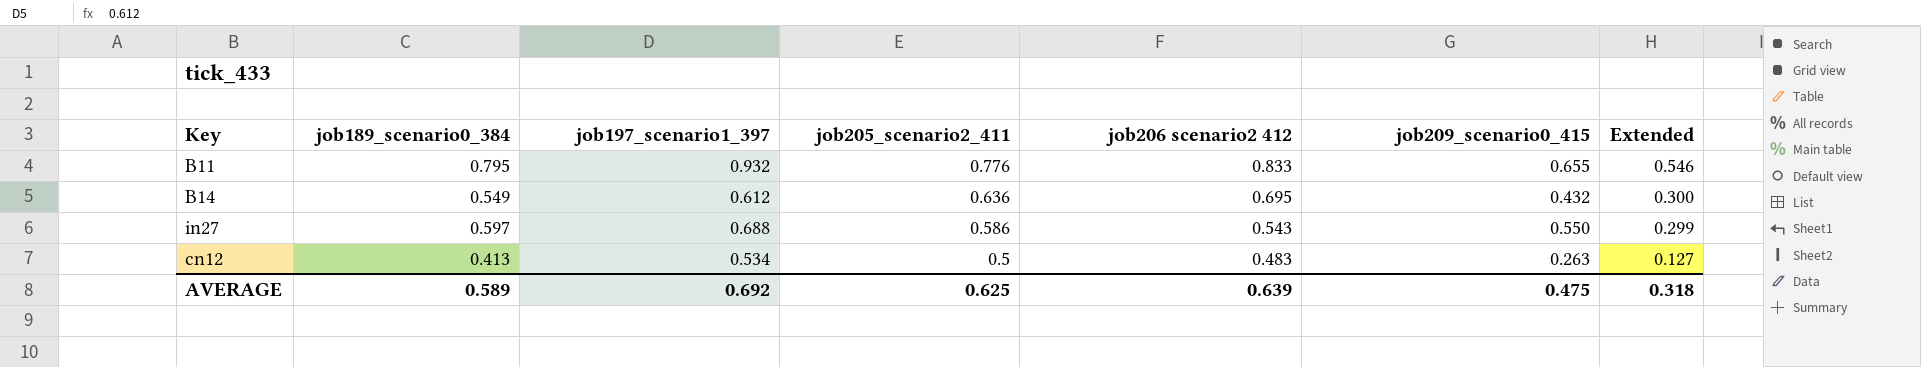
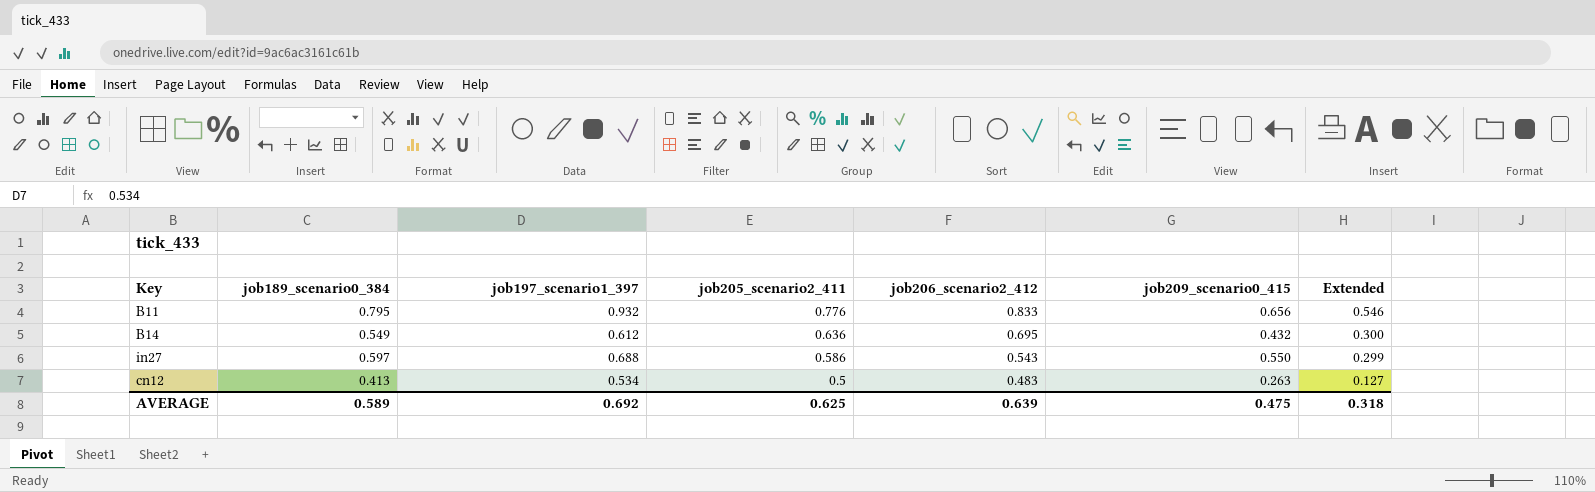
column name: job206 scenario2 412 -> job206_scenario2_412
B11 | job209_scenario0_415: 0.655 -> 0.656

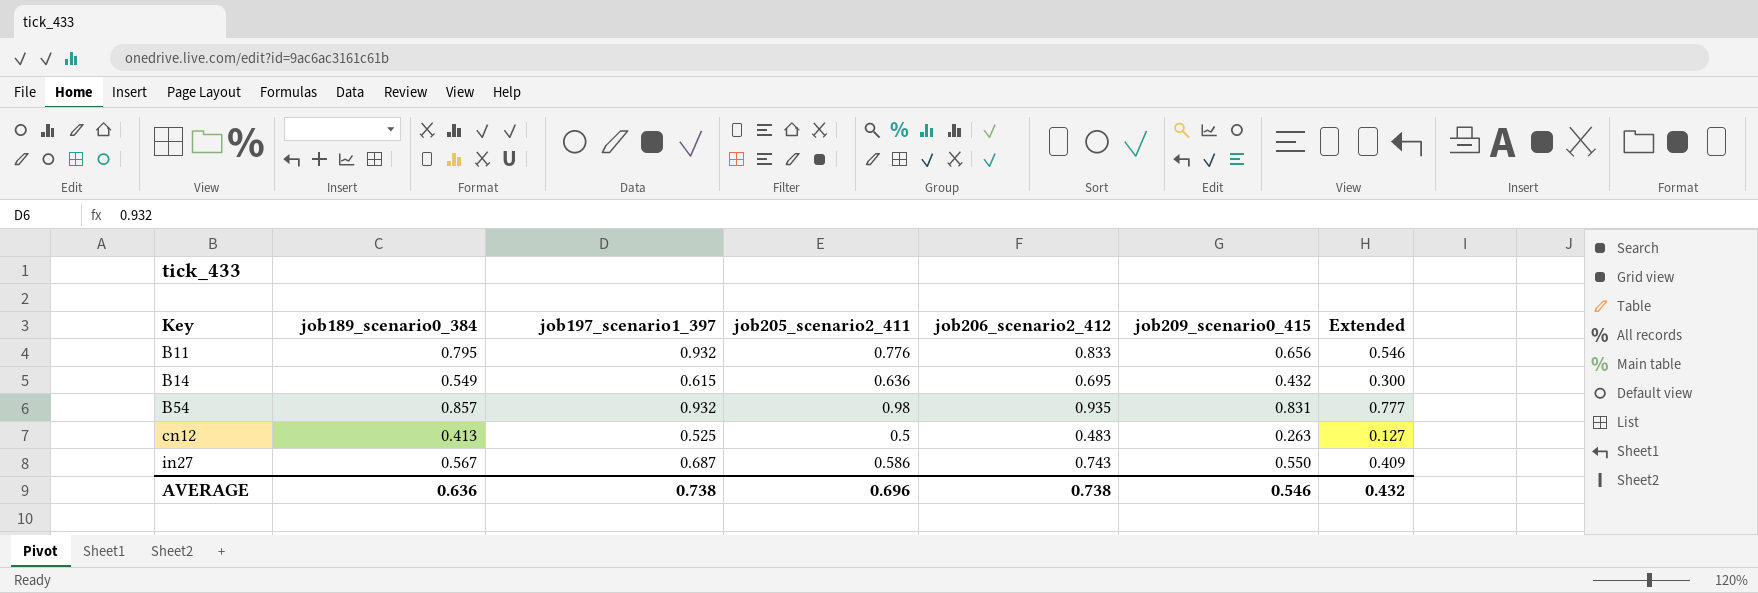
row order: job205_scenario2_411 descending -> Key ascending
B14 | job197_scenario1_397: 0.612 -> 0.615
row B54: none -> 0.857 | 0.932 | 0.98 | 0.935 | 0.831 | 0.777
cn12 | job197_scenario1_397: 0.534 -> 0.525
in27 | job189_scenario0_384: 0.597 -> 0.567
in27 | job197_scenario1_397: 0.688 -> 0.687
in27 | job206_scenario2_412: 0.543 -> 0.743
in27 | Extended: 0.299 -> 0.409
AVERAGE | job189_scenario0_384: 0.589 -> 0.636
AVERAGE | job197_scenario1_397: 0.692 -> 0.738
AVERAGE | job205_scenario2_411: 0.625 -> 0.696
AVERAGE | job206_scenario2_412: 0.639 -> 0.738
AVERAGE | job209_scenario0_415: 0.475 -> 0.546
AVERAGE | Extended: 0.318 -> 0.432

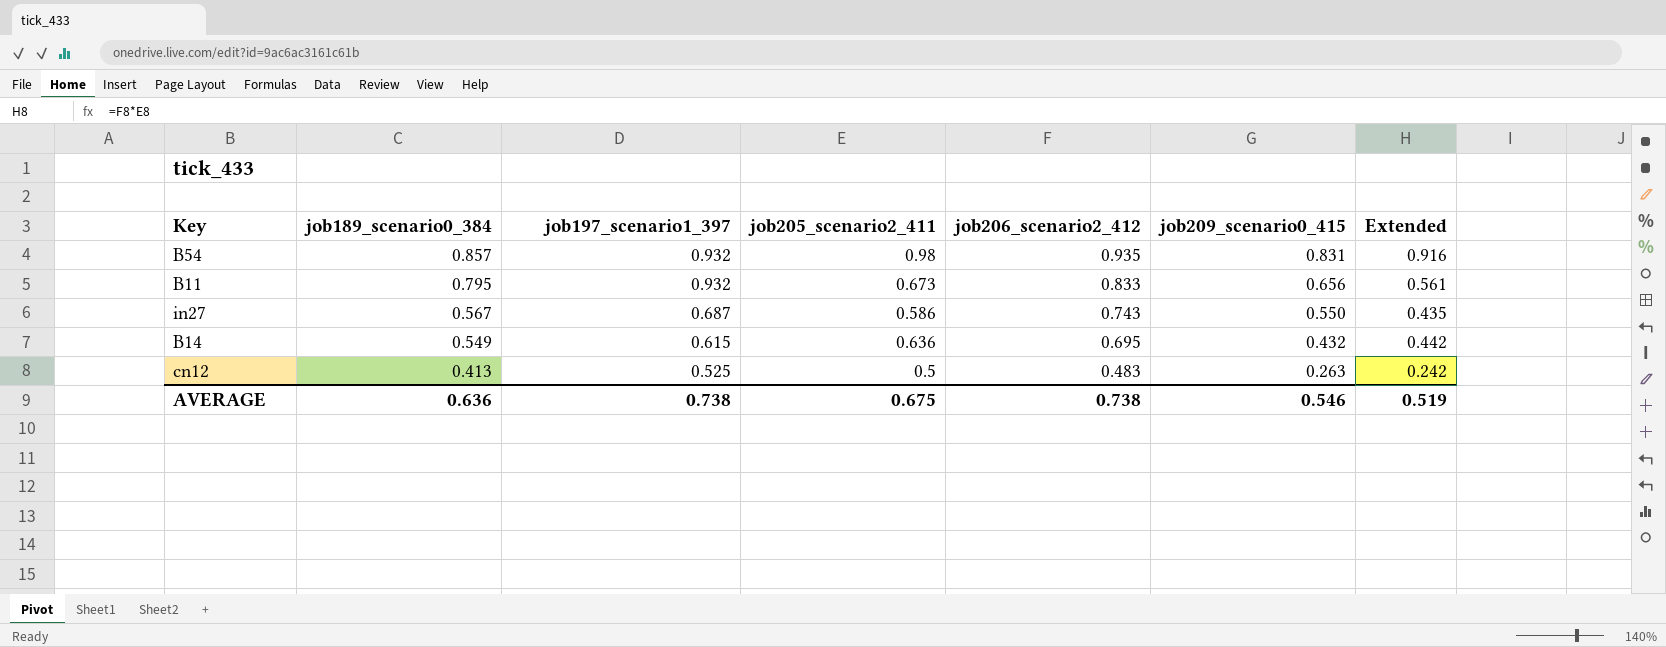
row order: Key ascending -> job189_scenario0_384 descending
column Extended | formula: [job206_scenario2_412] * [job209_scenario0_415] -> [job205_scenario2_411] * [job206_scenario2_412]
B11 | job205_scenario2_411: 0.776 -> 0.673
AVERAGE | job205_scenario2_411: 0.696 -> 0.675
AVERAGE | Extended: 0.432 -> 0.519

